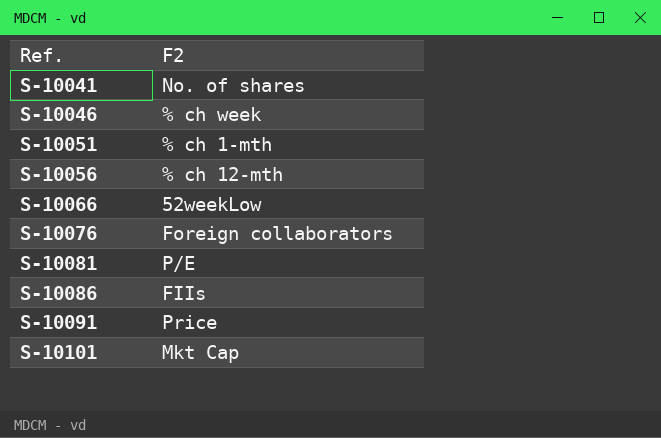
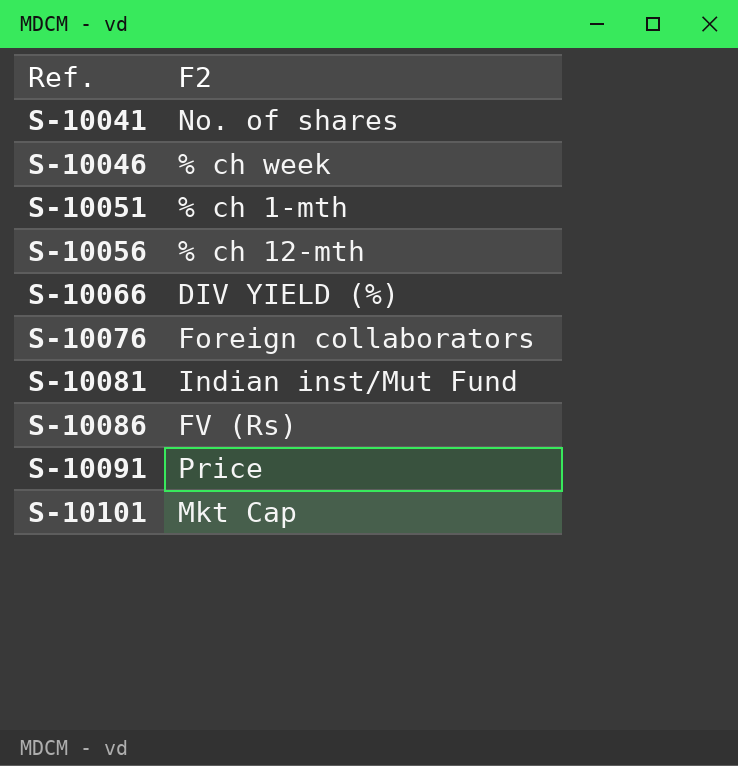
S-10066 | F2: 52weekLow -> DIV YIELD (%)
S-10081 | F2: P/E -> Indian inst/Mut Fund
S-10086 | F2: FIIs -> FV (Rs)

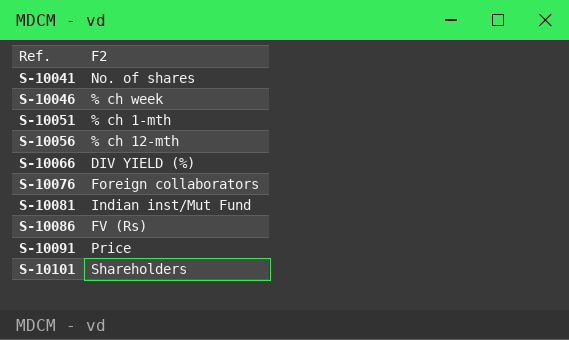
S-10101 | F2: Mkt Cap -> Shareholders

